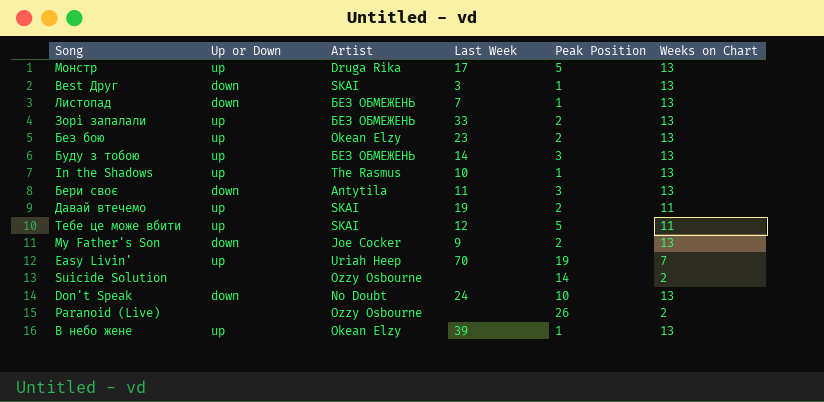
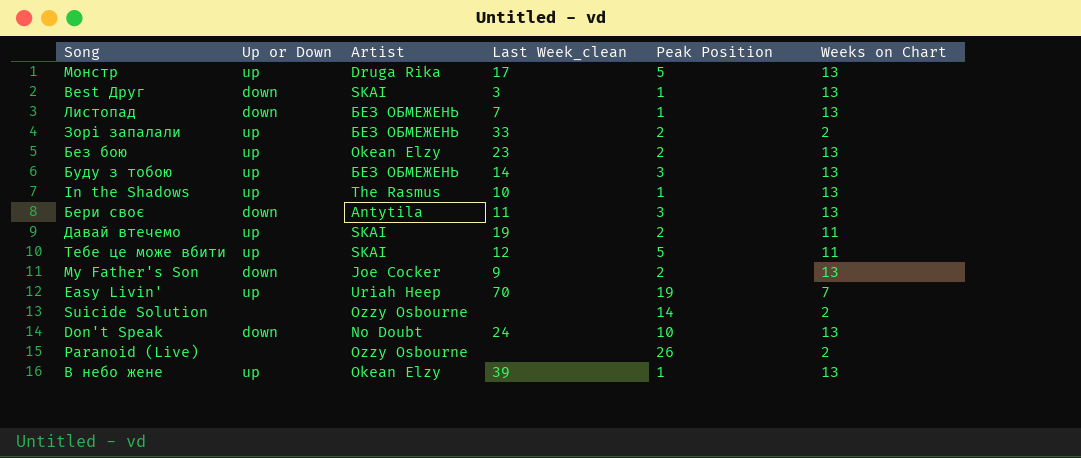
column name: Last Week -> Last Week_clean
Зорі запалали | Weeks on Chart: 13 -> 2

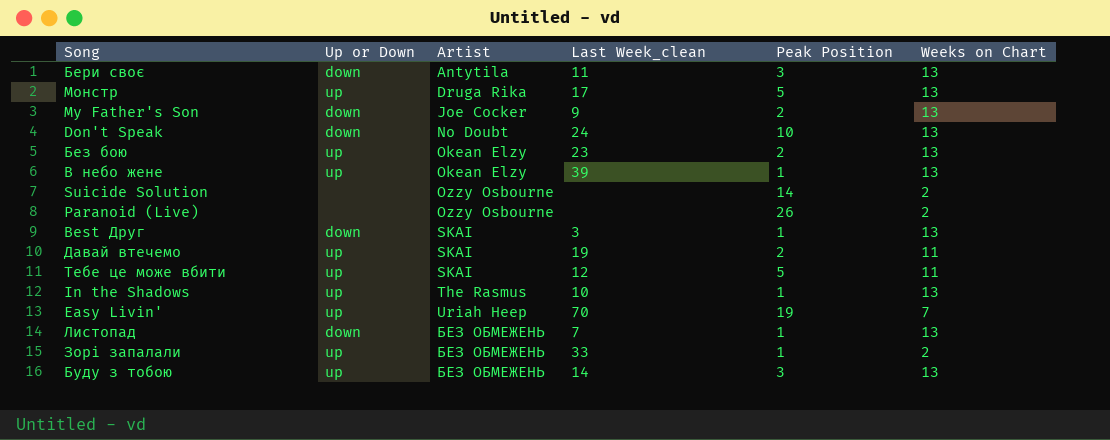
row order: none -> Artist ascending
Зорі запалали | Peak Position: 2 -> 1

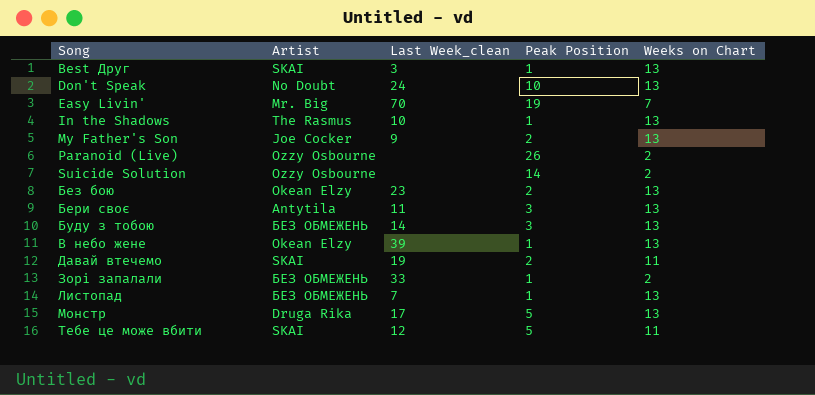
row order: Artist ascending -> Song ascending
column Up or Down | position: 2 -> none
Easy Livin' | Artist: Uriah Heep -> Mr. Big

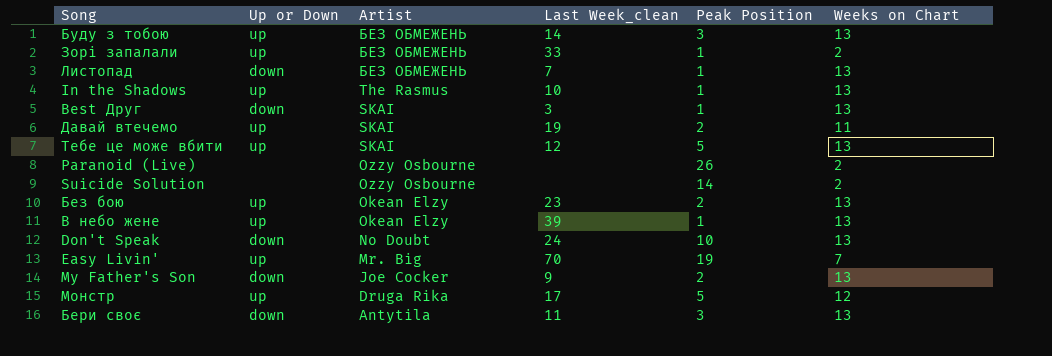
row order: Song ascending -> Artist descending
column Up or Down | position: none -> 2
Тебе це може вбити | Weeks on Chart: 11 -> 13
Монстр | Weeks on Chart: 13 -> 12

